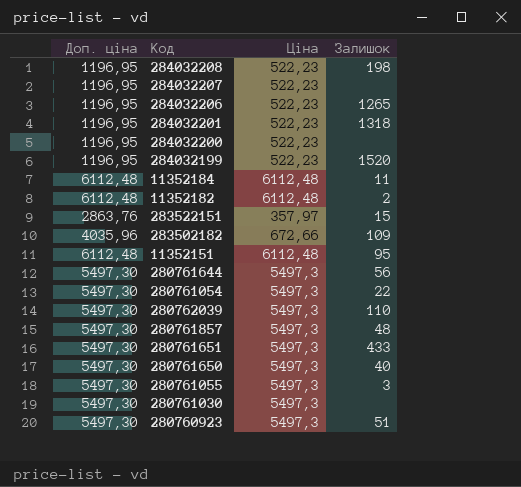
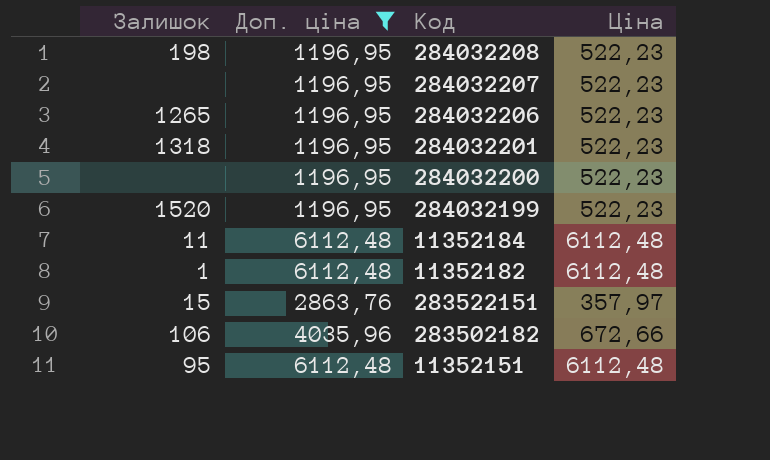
filter: none -> Доп. ціна != 5497,30
column Залишок | position: 4 -> 1
11352182 | Залишок: 2 -> 1
283502182 | Залишок: 109 -> 106

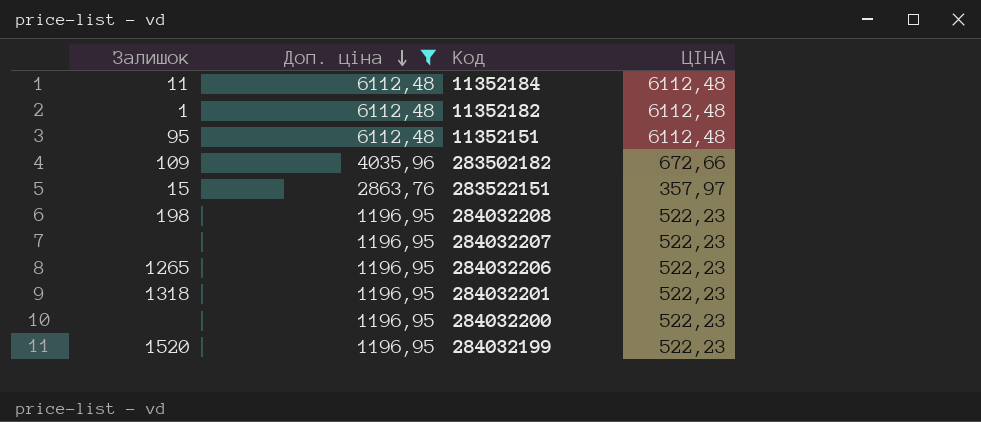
row order: none -> Доп. ціна descending
column name: Ціна -> ЦІНА
283502182 | Залишок: 106 -> 109

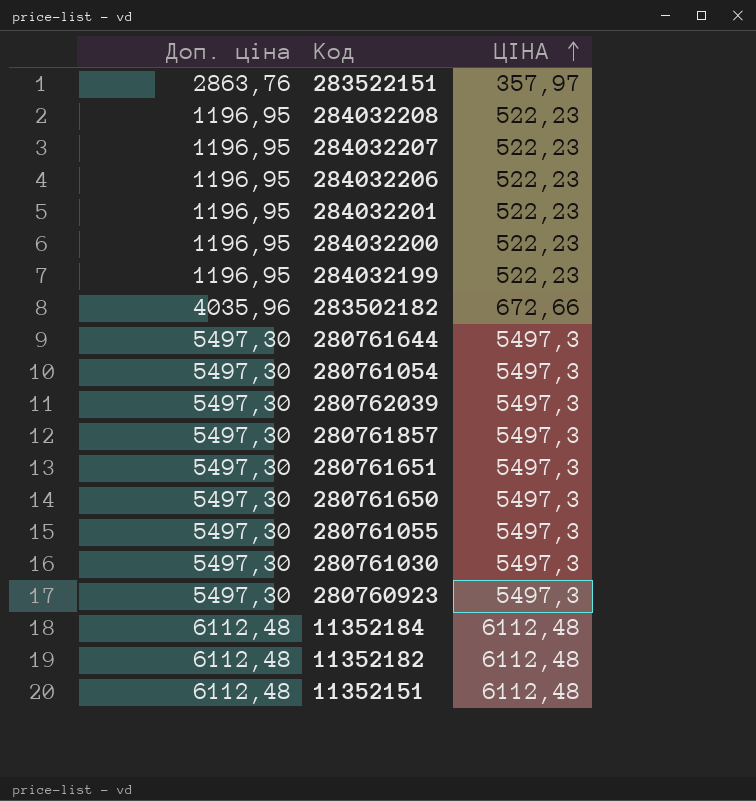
filter: Доп. ціна != 5497,30 -> none
row order: Доп. ціна descending -> ЦІНА ascending
column Залишок | position: 1 -> none

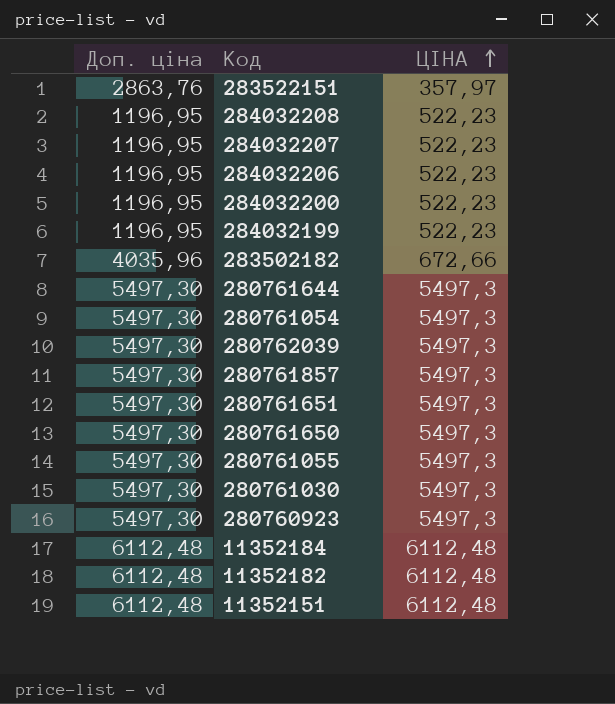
row 284032201: 1196,95 | 522,23 -> none

